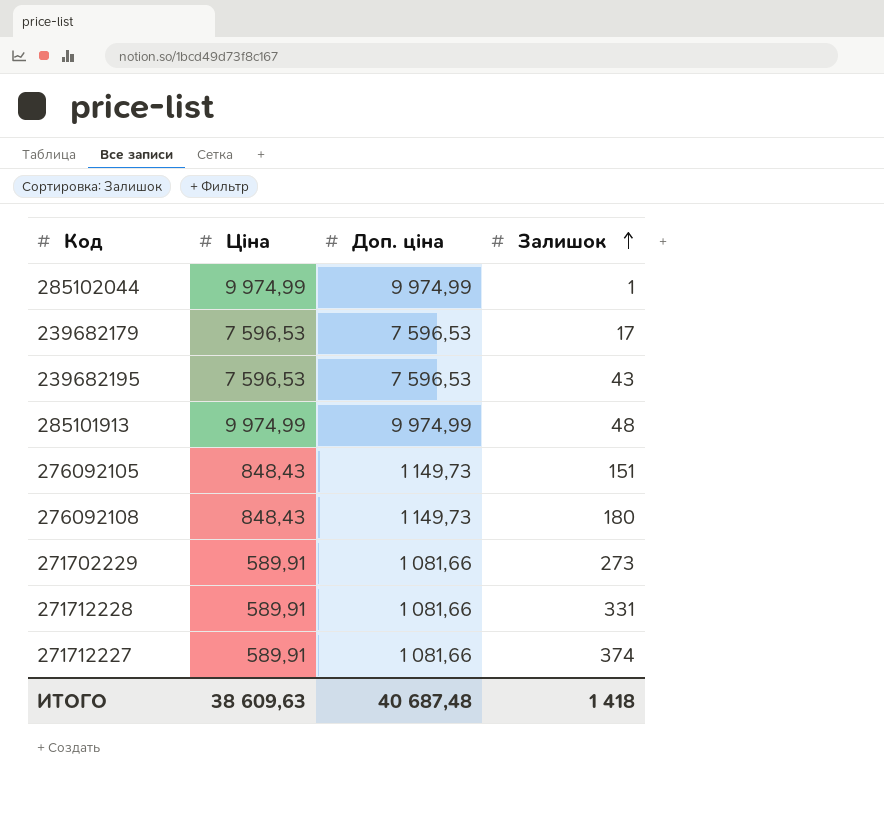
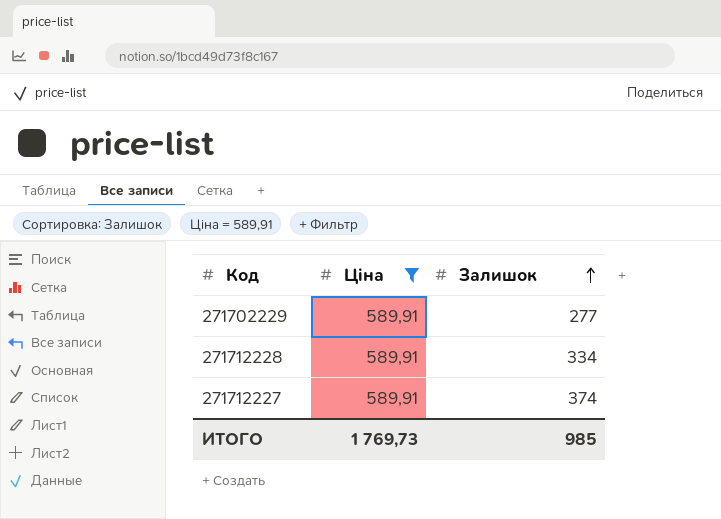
filter: none -> Ціна = 589,91
column Доп. ціна | position: 3 -> none
271702229 | Залишок: 273 -> 277
271712228 | Залишок: 331 -> 334
ИТОГО | Ціна: 38 609,63 -> 1 769,73
ИТОГО | Залишок: 1 418 -> 985

